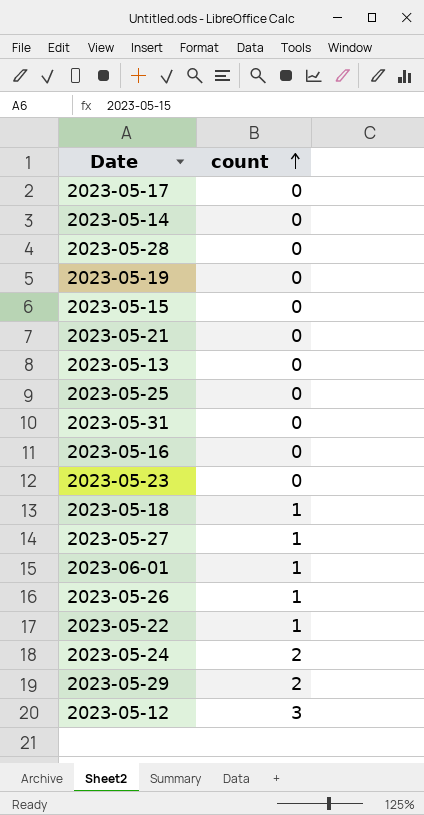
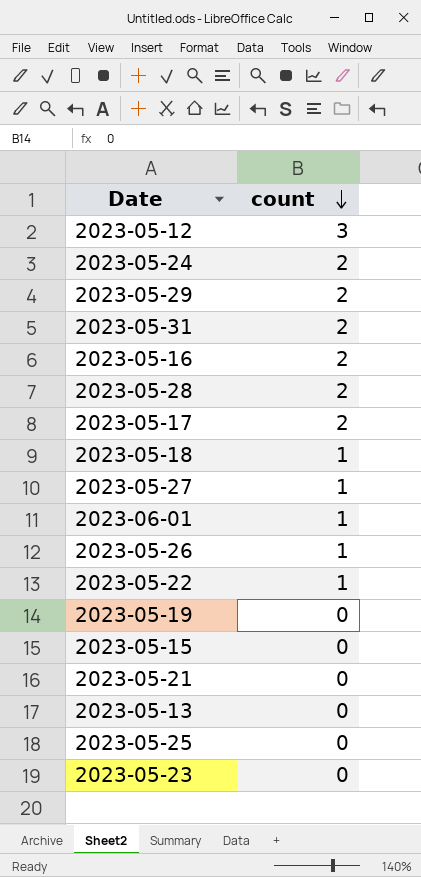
row order: count ascending -> count descending
row 2023-05-14: 0 -> none
2023-05-31 | count: 0 -> 2
2023-05-16 | count: 0 -> 2
2023-05-28 | count: 0 -> 2
2023-05-17 | count: 0 -> 2

